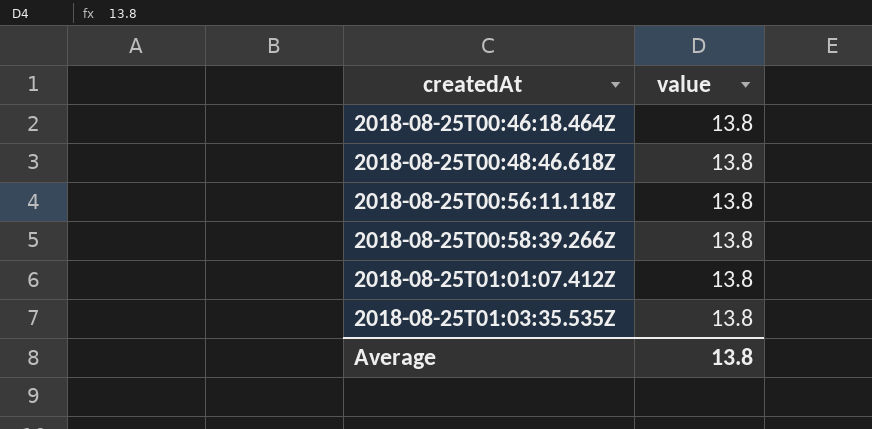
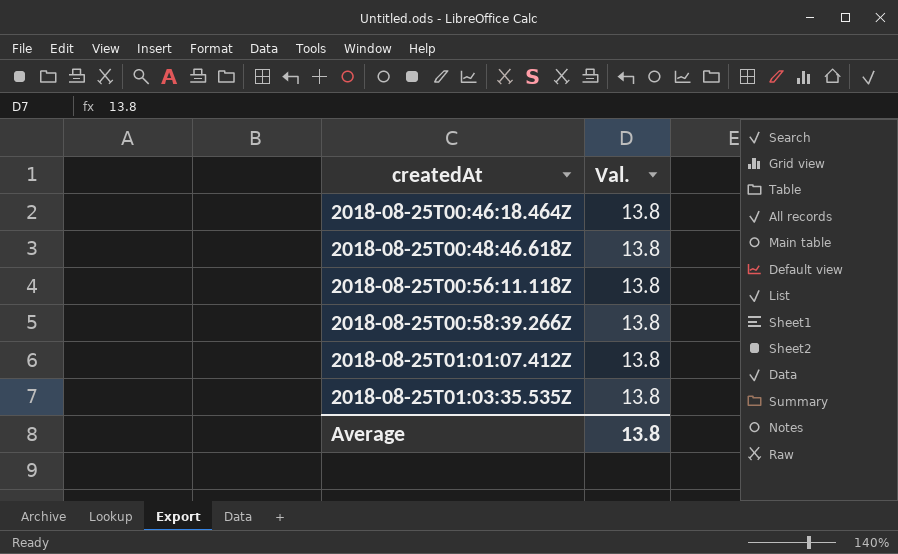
column name: value -> Val.

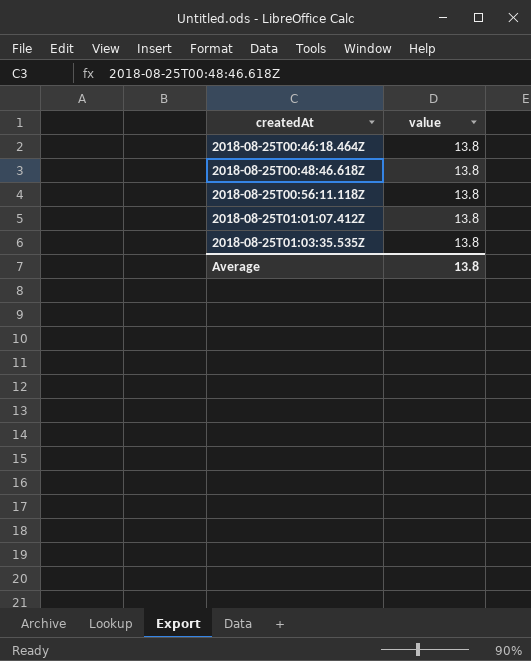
column name: Val. -> value
row 2018-08-25T00:58:39.266Z: 13.8 -> none

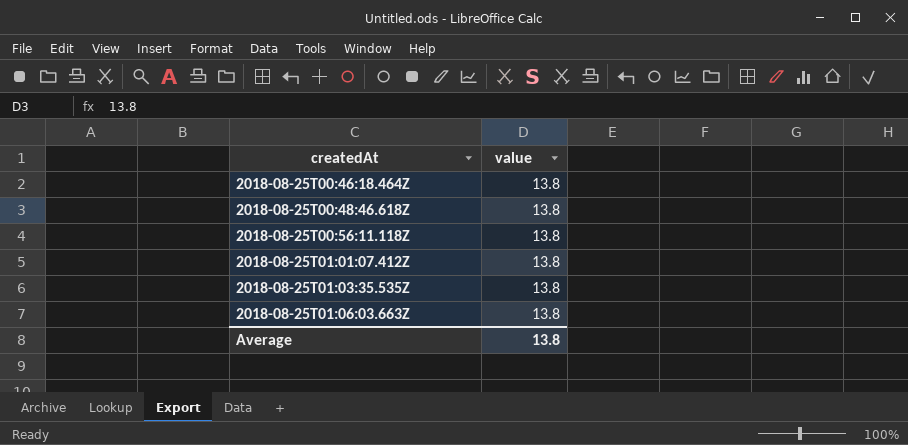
row 2018-08-25T01:06:03.663Z: none -> 13.8

